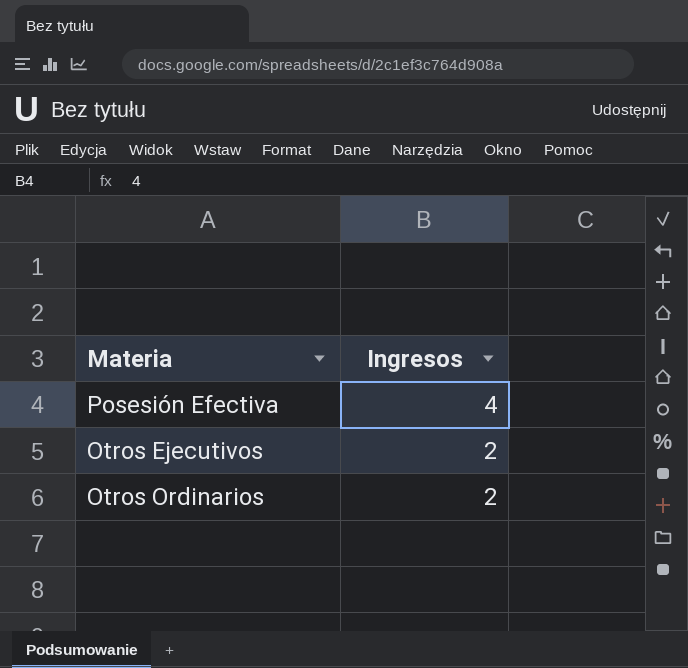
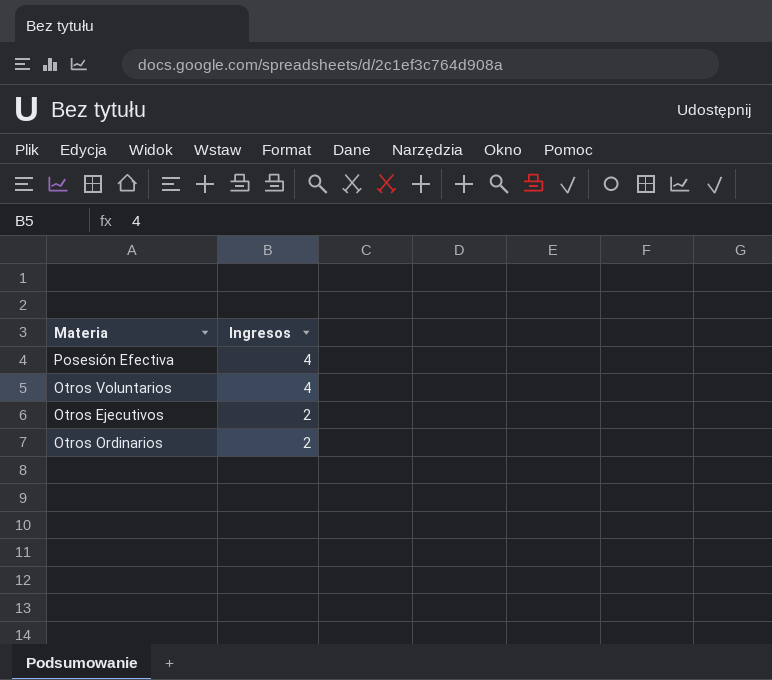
row Otros Voluntarios: none -> 4

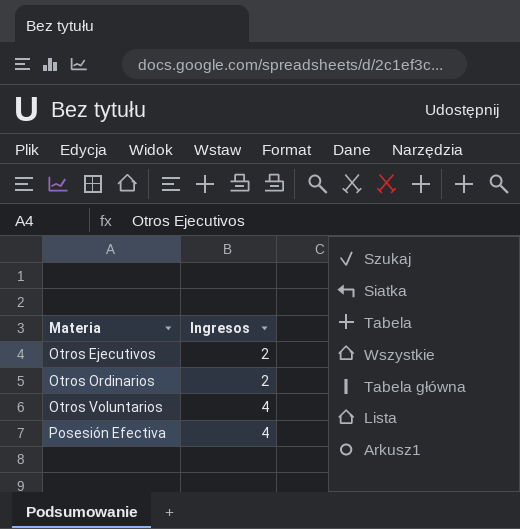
row order: Ingresos descending -> Materia ascending

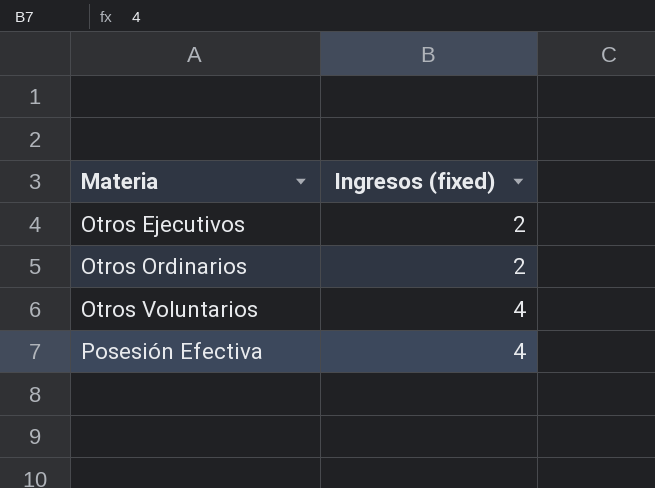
column name: Ingresos -> Ingresos (fixed)

